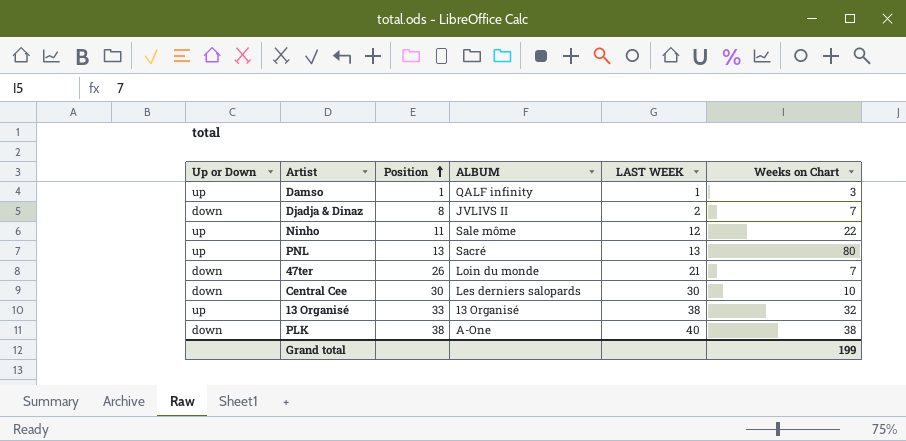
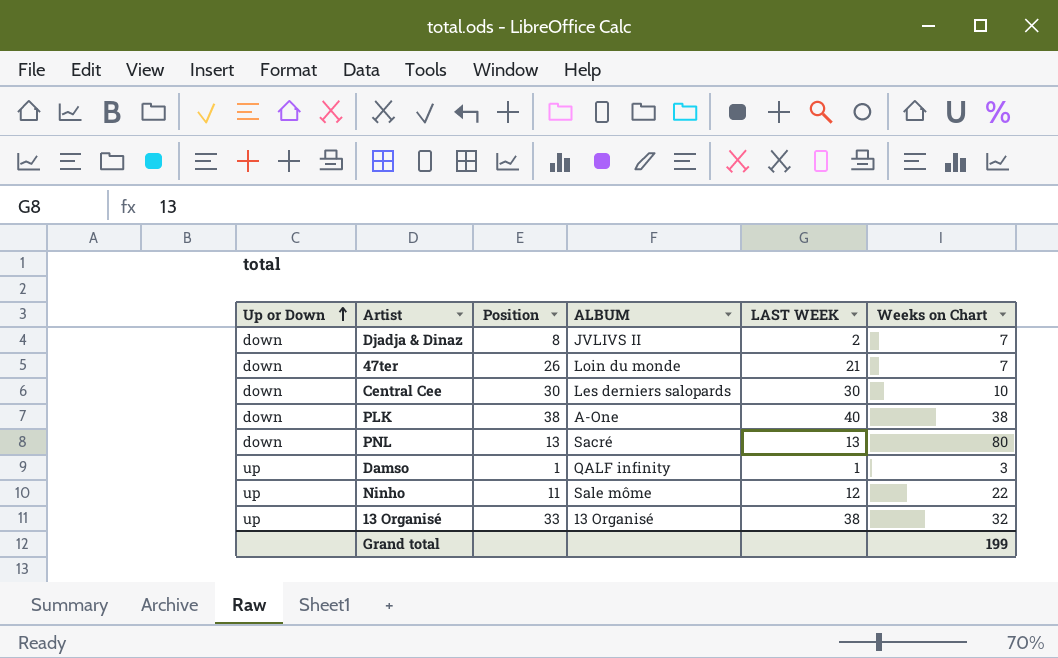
row order: Position ascending -> Up or Down ascending
PNL | Up or Down: up -> down

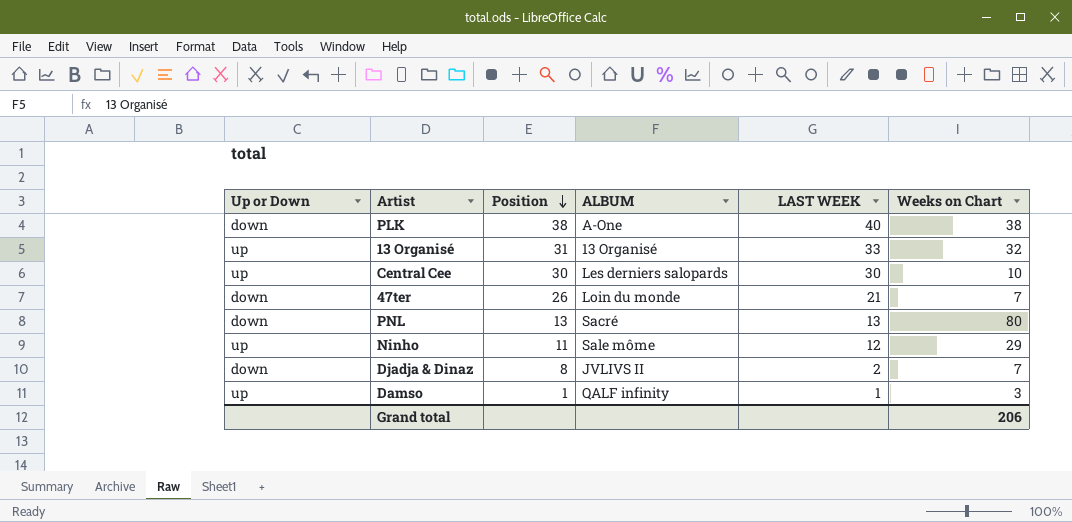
row order: Up or Down ascending -> Position descending
13 Organisé | Position: 33 -> 31
13 Organisé | LAST WEEK: 38 -> 33
Central Cee | Up or Down: down -> up
Ninho | Weeks on Chart: 22 -> 29
Grand total | Weeks on Chart: 199 -> 206

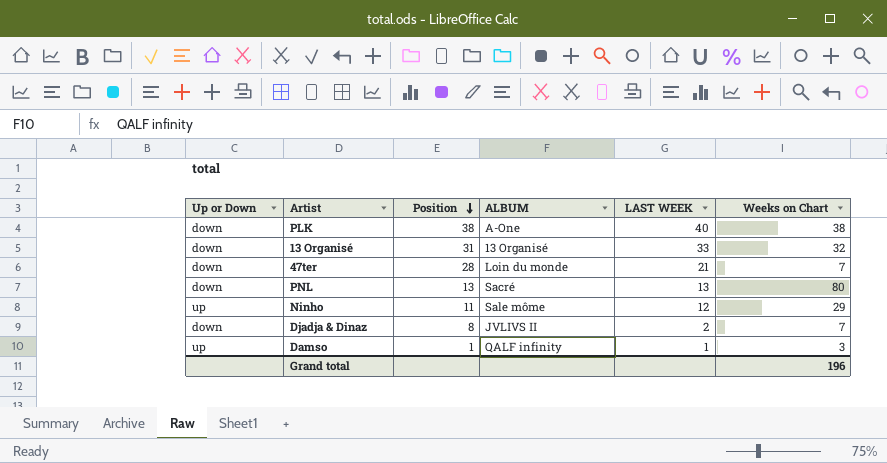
row Central Cee: up | 30 | Les derniers salopards | 30 | 10 -> none
13 Organisé | Up or Down: up -> down
47ter | Position: 26 -> 28
Grand total | Weeks on Chart: 206 -> 196

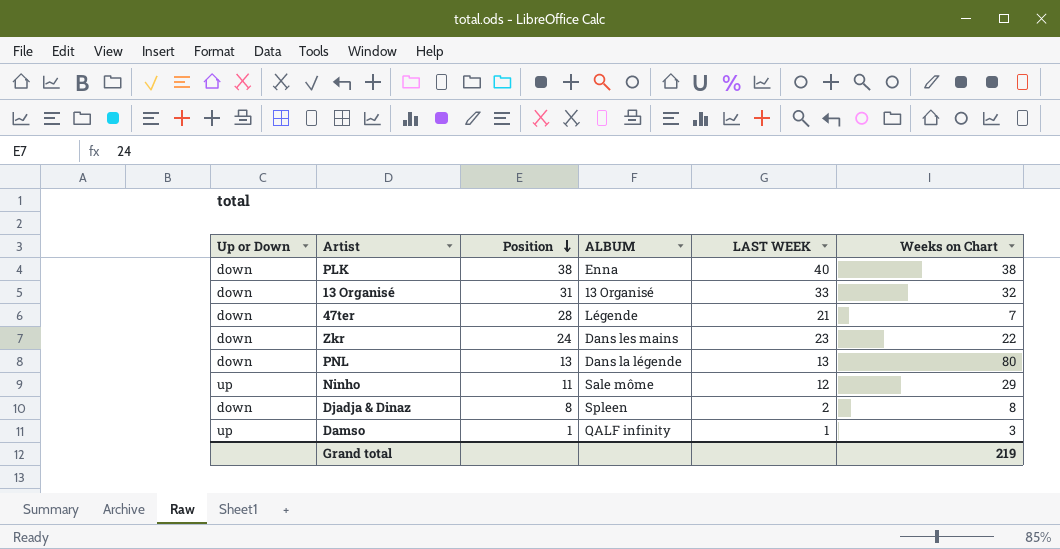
PLK | ALBUM: A-One -> Enna
47ter | ALBUM: Loin du monde -> Légende
row Zkr: none -> down | 24 | Dans les mains | 23 | 22
PNL | ALBUM: Sacré -> Dans la légende
Djadja & Dinaz | ALBUM: JVLIVS II -> Spleen
Djadja & Dinaz | Weeks on Chart: 7 -> 8
Grand total | Weeks on Chart: 196 -> 219

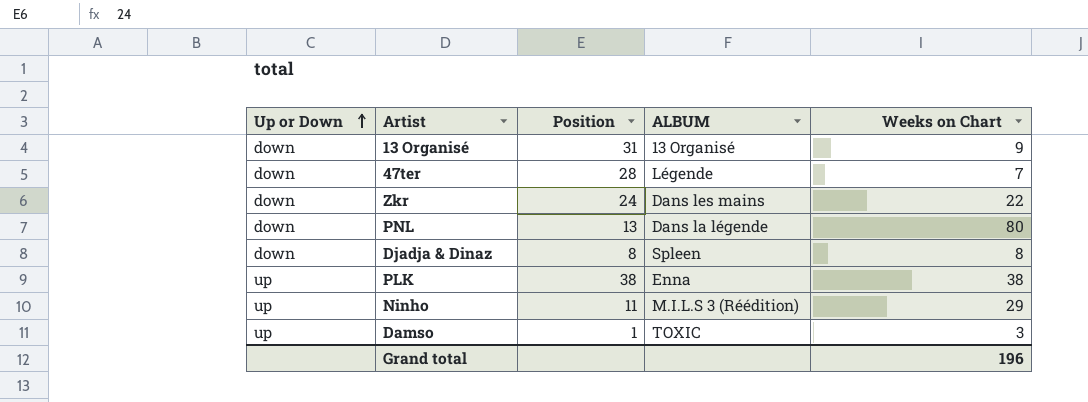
row order: Position descending -> Up or Down ascending
column LAST WEEK | position: 5 -> none
13 Organisé | Weeks on Chart: 32 -> 9
PLK | Up or Down: down -> up
Ninho | ALBUM: Sale môme -> M.I.L.S 3 (Réédition)
Damso | ALBUM: QALF infinity -> TOXIC
Grand total | Weeks on Chart: 219 -> 196

